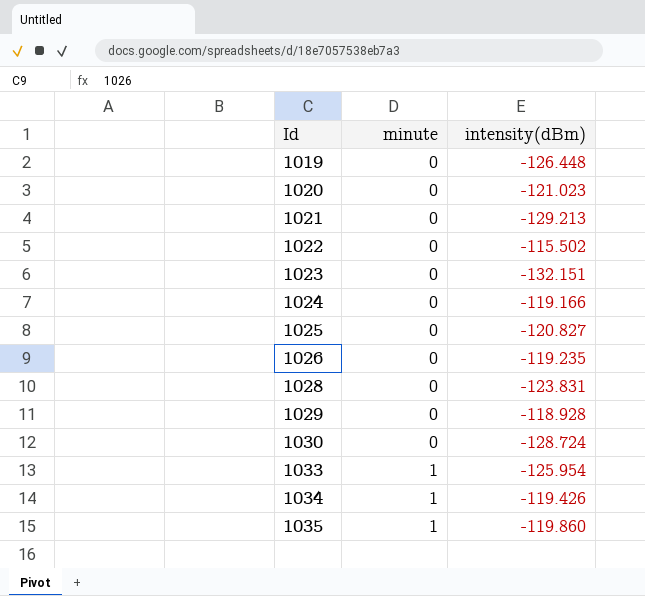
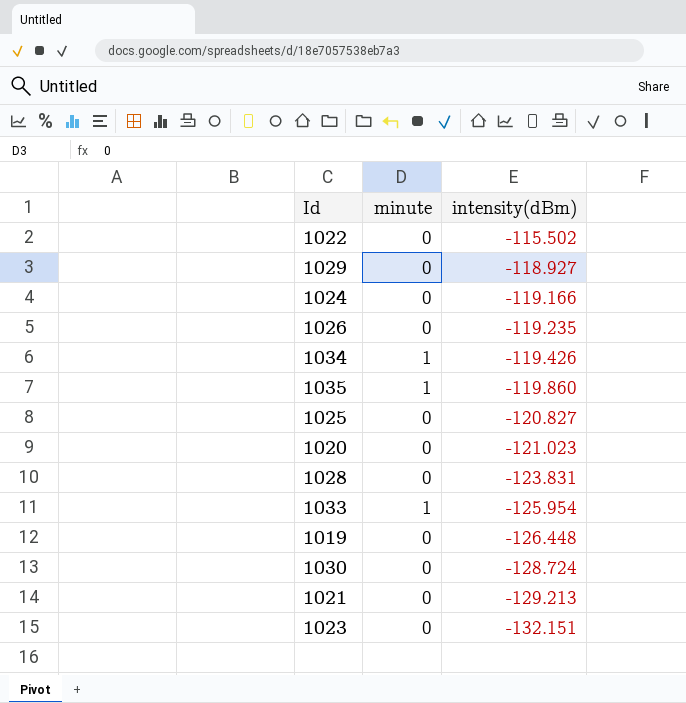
row order: Id ascending -> intensity(dBm) descending
1029 | intensity(dBm): -118.928 -> -118.927

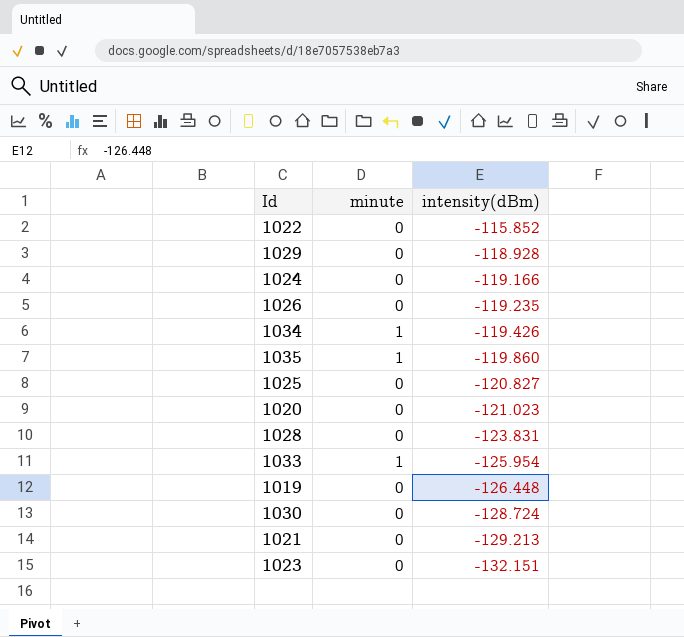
1022 | intensity(dBm): -115.502 -> -115.852
1029 | intensity(dBm): -118.927 -> -118.928

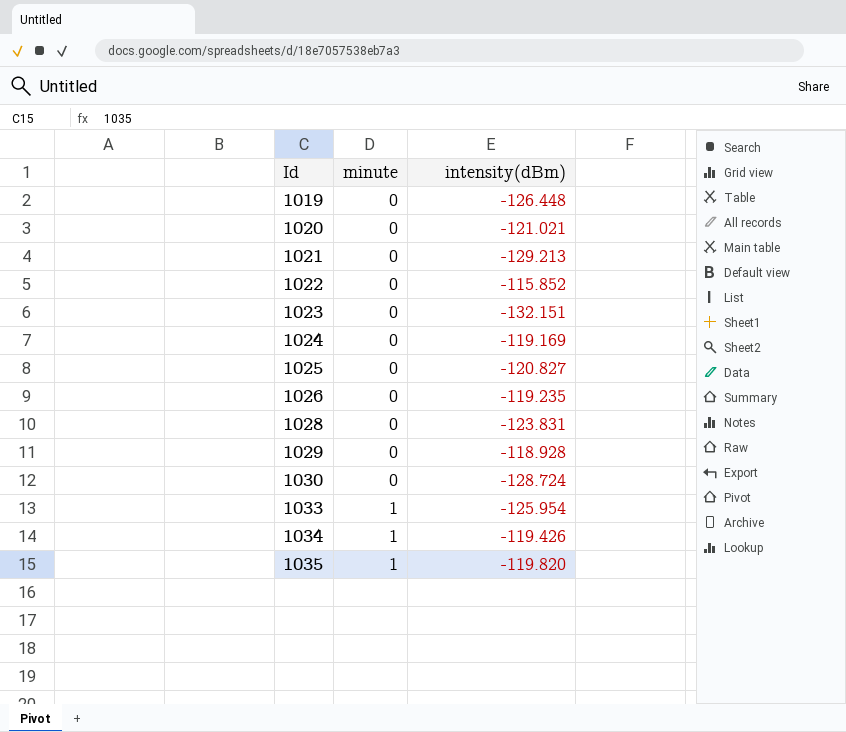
row order: intensity(dBm) descending -> Id ascending
1020 | intensity(dBm): -121.023 -> -121.021
1024 | intensity(dBm): -119.166 -> -119.169
1035 | intensity(dBm): -119.860 -> -119.820

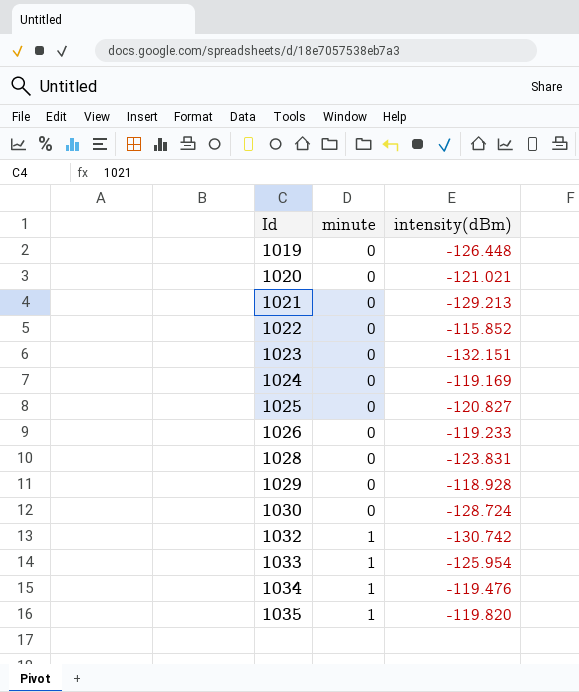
1026 | intensity(dBm): -119.235 -> -119.233
row 1032: none -> 1 | -130.742
1034 | intensity(dBm): -119.426 -> -119.476

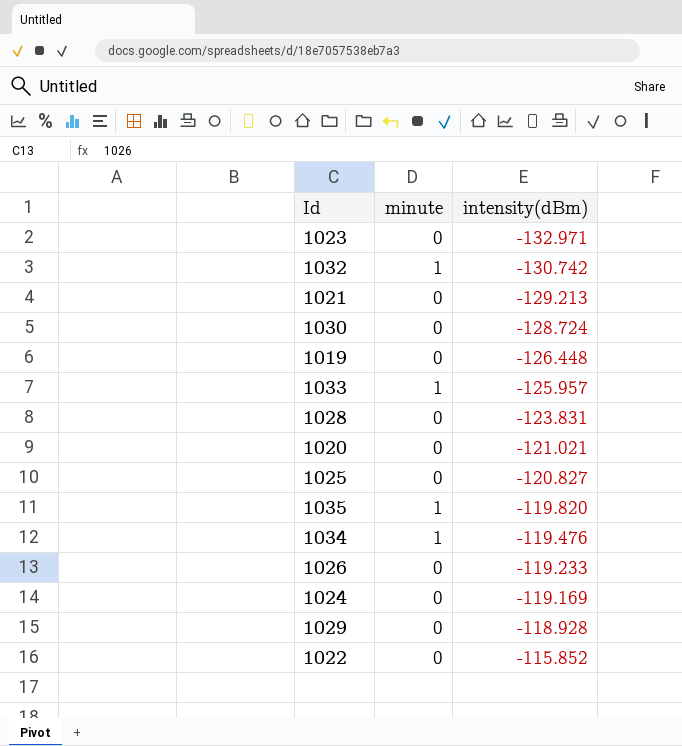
row order: Id ascending -> intensity(dBm) ascending
1023 | intensity(dBm): -132.151 -> -132.971
1033 | intensity(dBm): -125.954 -> -125.957

